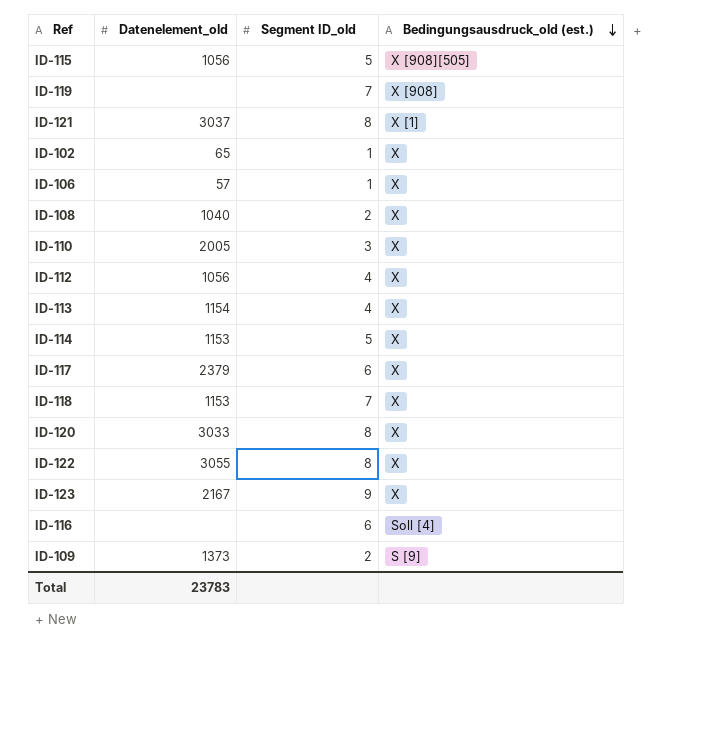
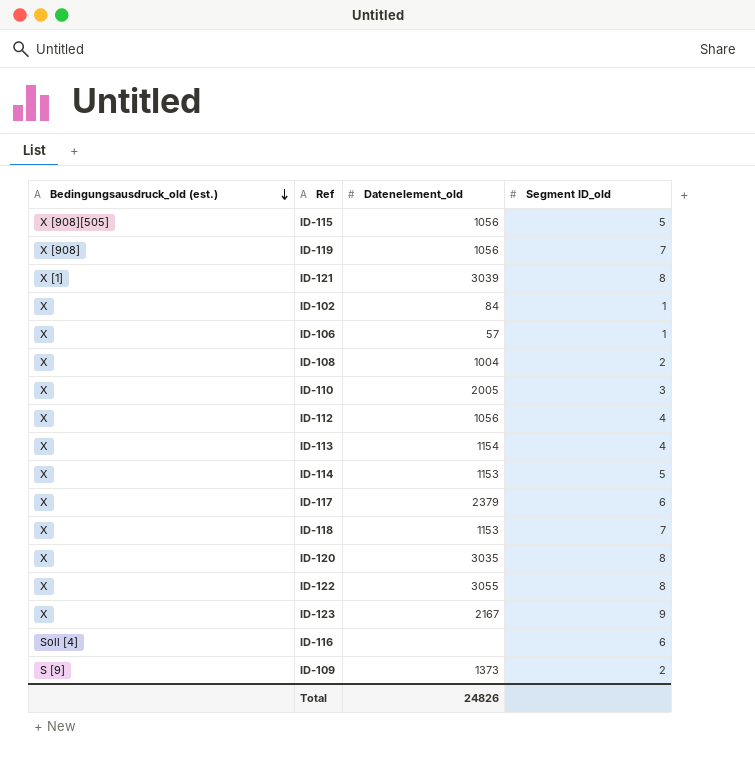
column Bedingungsausdruck_old (est.) | position: 4 -> 1
ID-119 | Datenelement_old: none -> 1056
ID-121 | Datenelement_old: 3037 -> 3039
ID-102 | Datenelement_old: 65 -> 84
ID-108 | Datenelement_old: 1040 -> 1004
ID-120 | Datenelement_old: 3033 -> 3035
Total | Datenelement_old: 23783 -> 24826

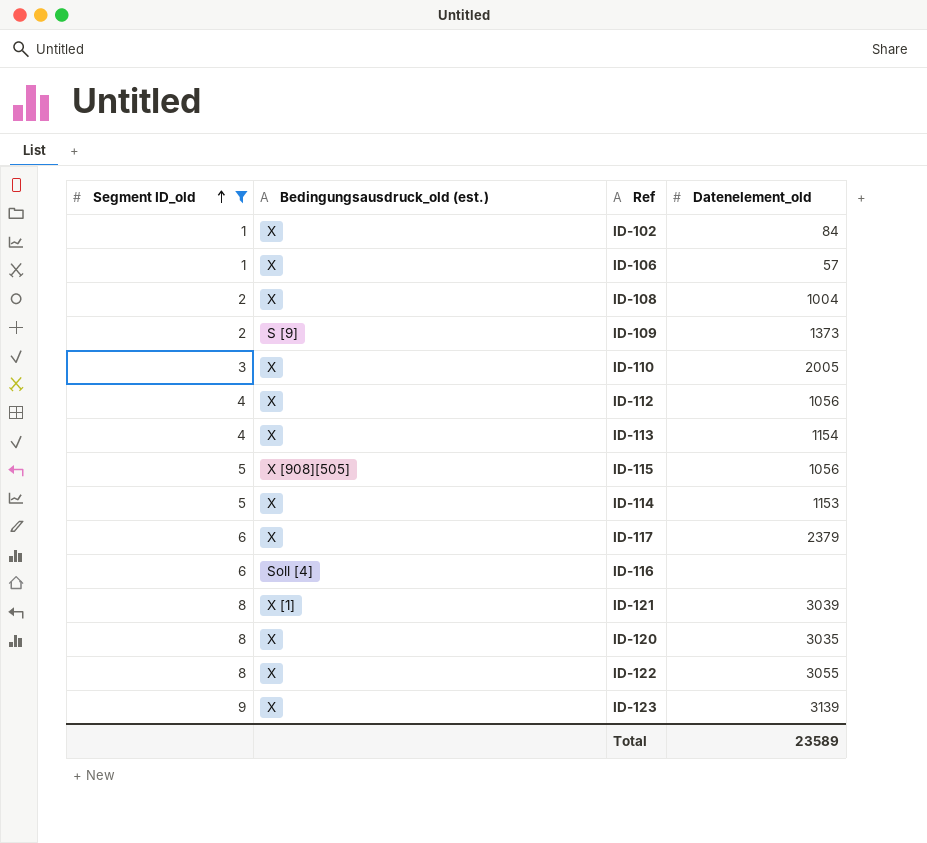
filter: none -> Segment ID_old != 7
row order: Bedingungsausdruck_old (est.) descending -> Segment ID_old ascending
column Segment ID_old | position: 4 -> 1
ID-123 | Datenelement_old: 2167 -> 3139
Total | Datenelement_old: 24826 -> 23589

